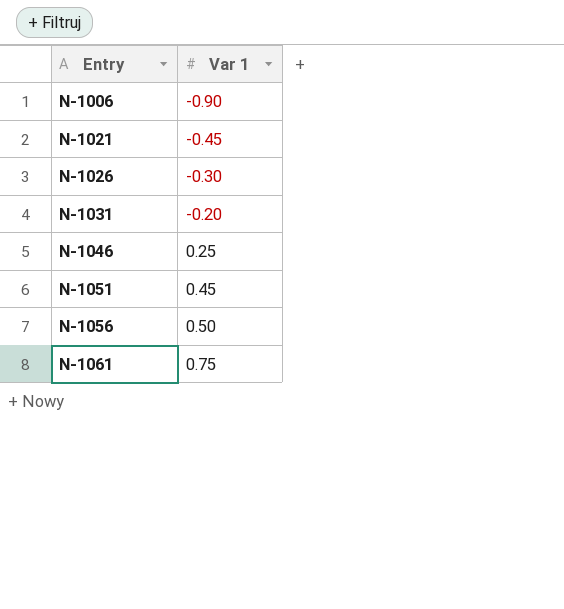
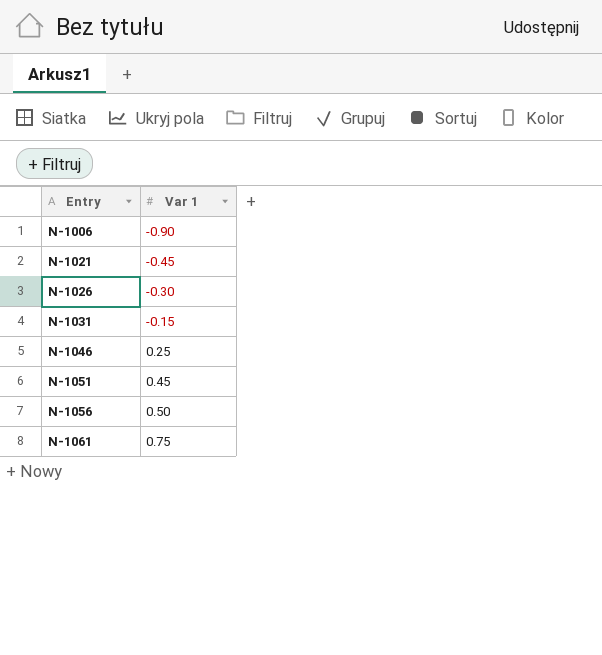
N-1031 | Var 1: -0.20 -> -0.15

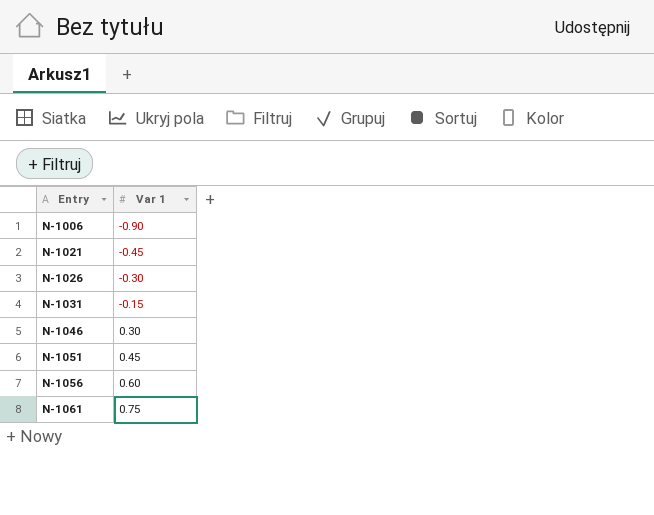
N-1046 | Var 1: 0.25 -> 0.30
N-1056 | Var 1: 0.50 -> 0.60

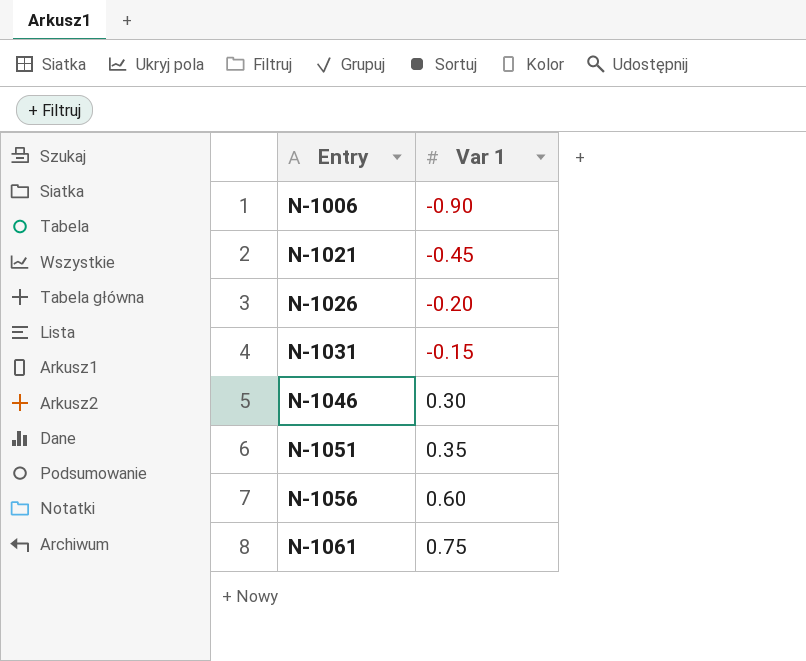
N-1026 | Var 1: -0.30 -> -0.20
N-1051 | Var 1: 0.45 -> 0.35

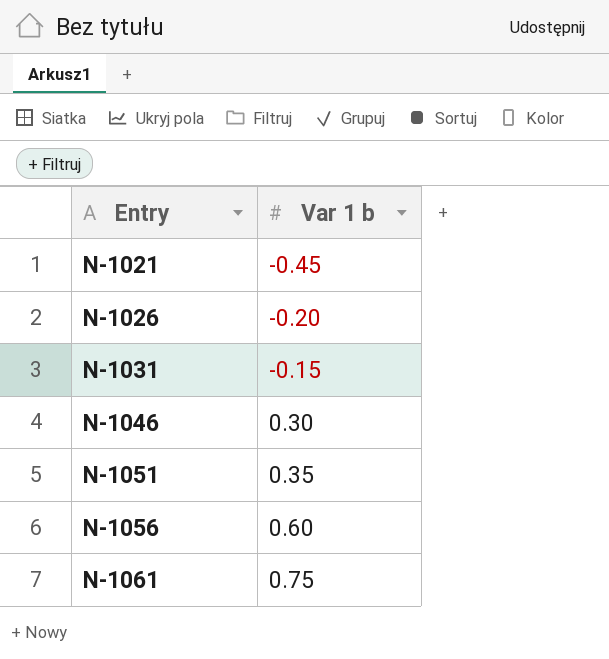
column name: Var 1 -> Var 1 b
row N-1006: -0.90 -> none

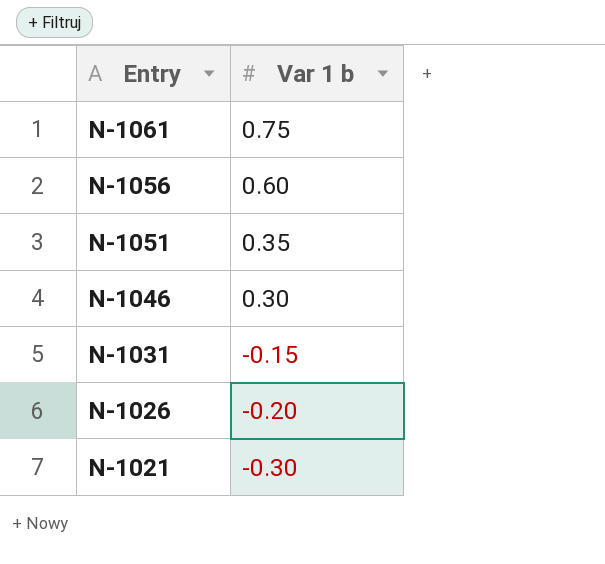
row order: Entry ascending -> Entry descending
N-1021 | Var 1 b: -0.45 -> -0.30

